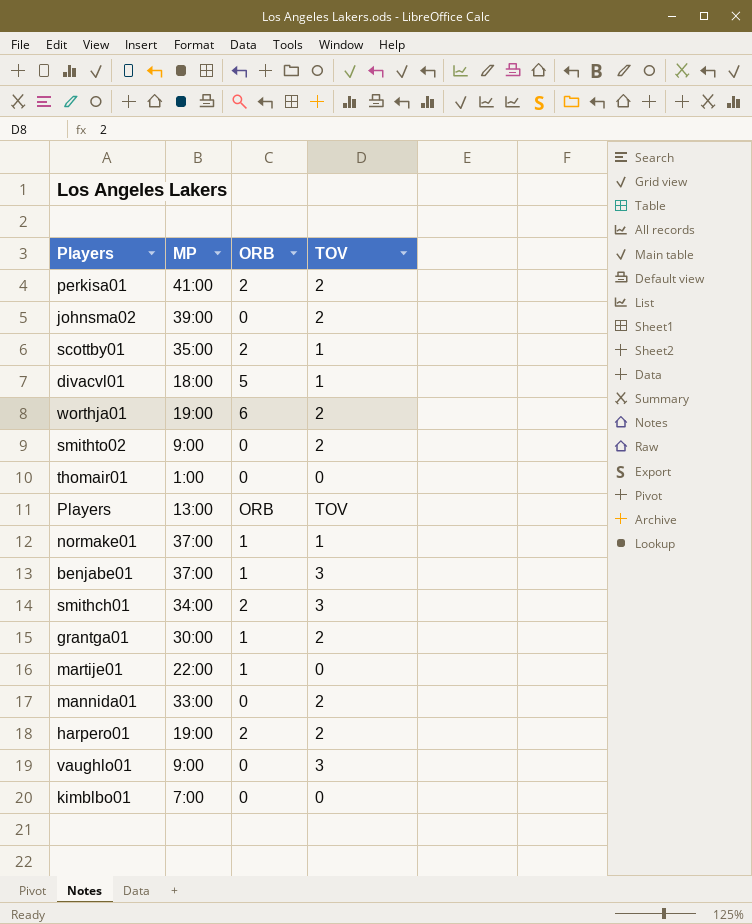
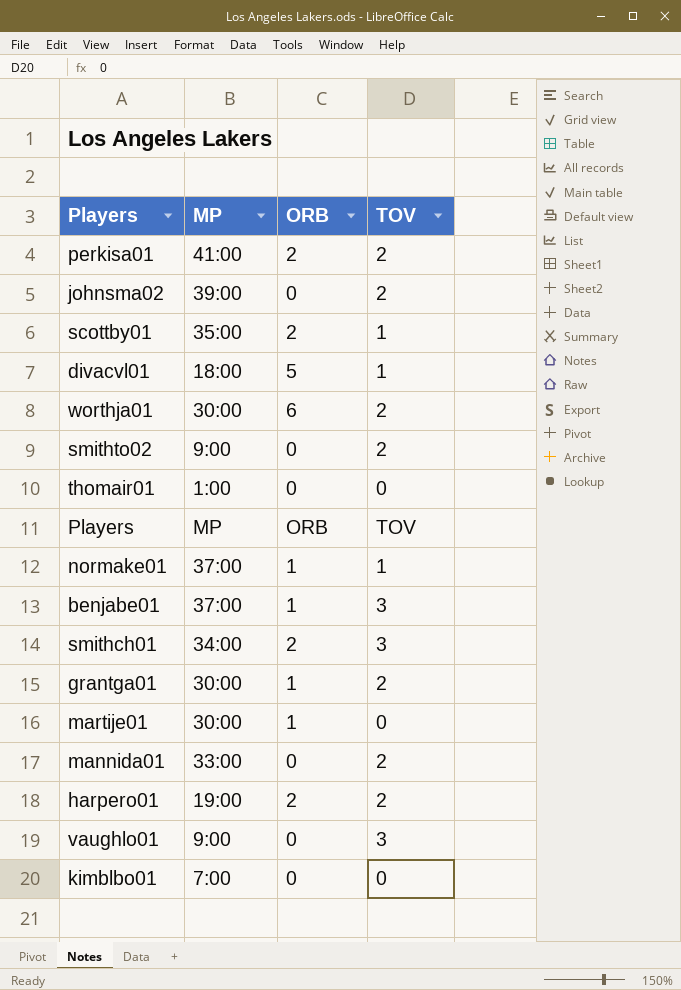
worthja01 | MP: 19:00 -> 30:00
Players | MP: 13:00 -> MP
martije01 | MP: 22:00 -> 30:00

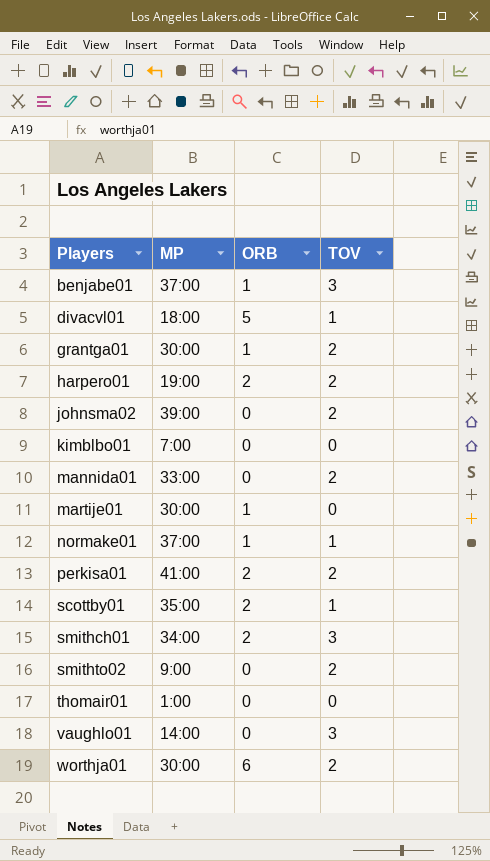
row order: none -> Players ascending
row Players: MP | ORB | TOV -> none
vaughlo01 | MP: 9:00 -> 14:00

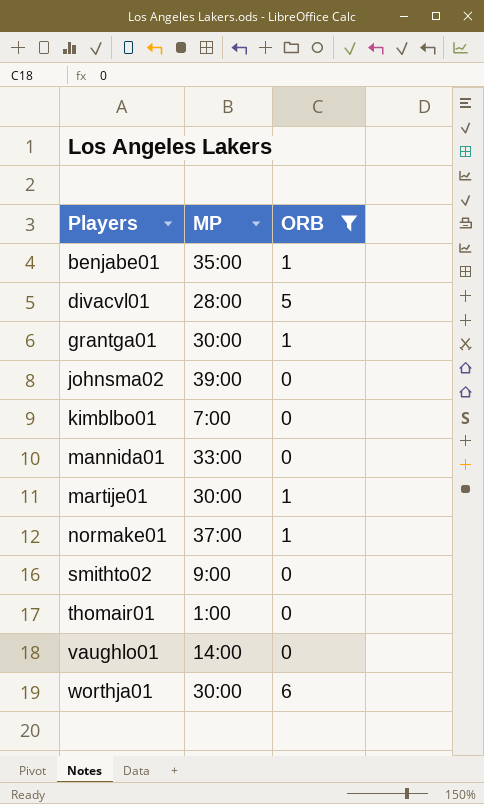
filter: none -> ORB != 2
column TOV | position: 4 -> none
benjabe01 | MP: 37:00 -> 35:00
divacvl01 | MP: 18:00 -> 28:00

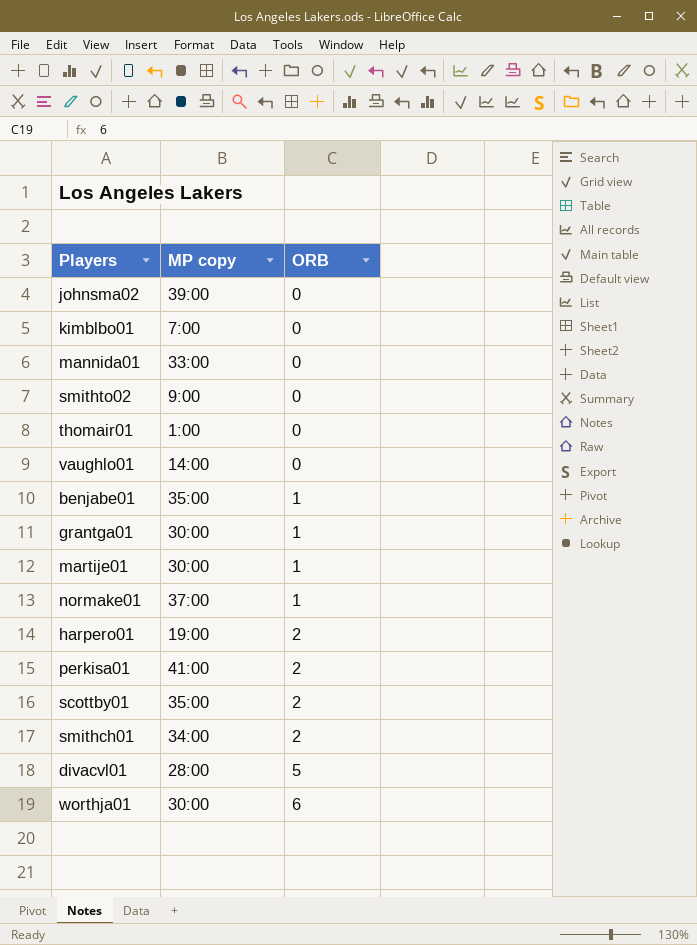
filter: ORB != 2 -> none
row order: Players ascending -> ORB ascending
column name: MP -> MP copy

